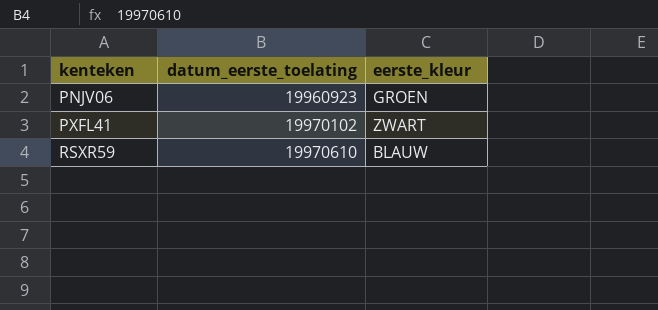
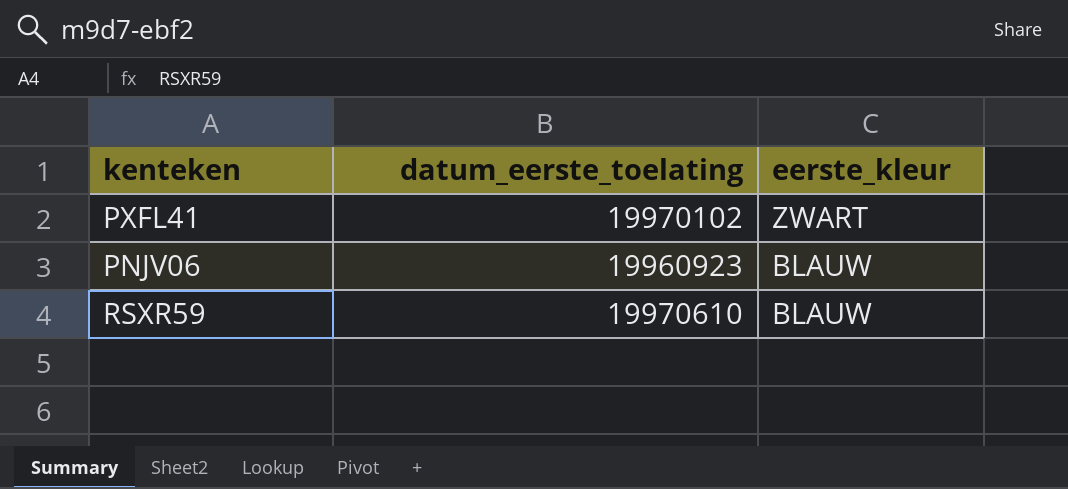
row order: kenteken ascending -> eerste_kleur descending
PNJV06 | eerste_kleur: GROEN -> BLAUW

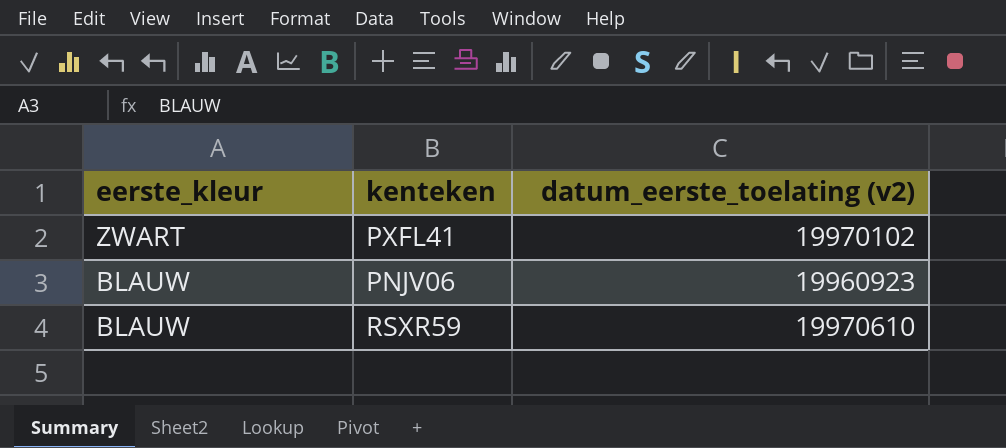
column eerste_kleur | position: 3 -> 1
column name: datum_eerste_toelating -> datum_eerste_toelating (v2)

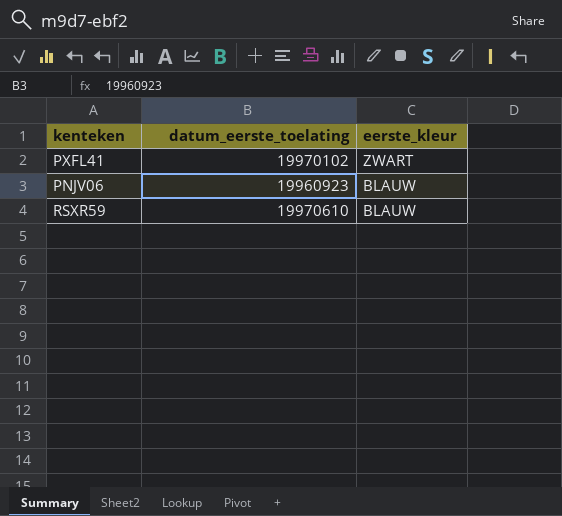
column name: datum_eerste_toelating (v2) -> datum_eerste_toelating
column eerste_kleur | position: 1 -> 3

